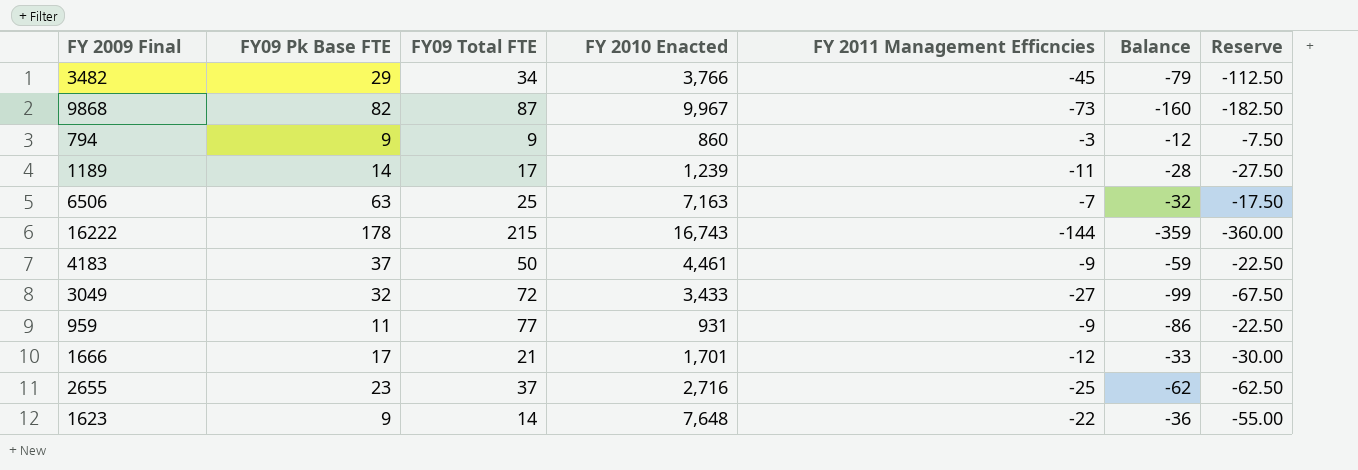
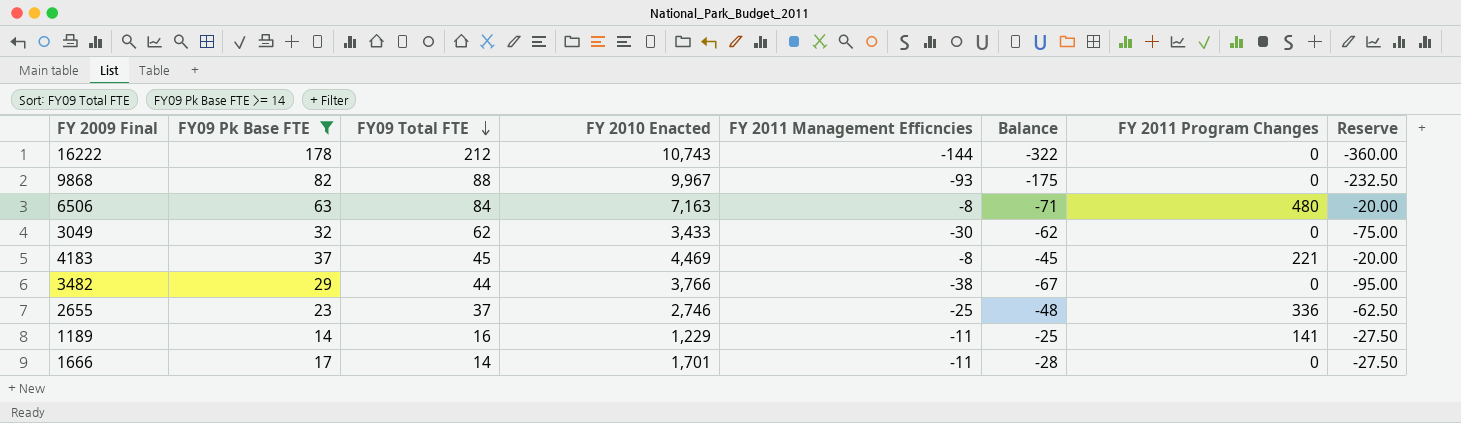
filter: none -> FY09 Pk Base FTE >= 14
row order: none -> FY09 Total FTE descending
column Balance | formula: [FY 2011 Management Efficncies] - [FY09 Total FTE] -> [FY 2011 Management Efficncies] - [FY09 Pk Base FTE]
column FY 2011 Program Changes | position: none -> 7
16222 | FY09 Total FTE: 215 -> 212
16222 | FY 2010 Enacted: 16,743 -> 10,743
9868 | FY09 Total FTE: 87 -> 88
9868 | FY 2011 Management Efficncies: -73 -> -93
9868 | Reserve: -182.50 -> -232.50
6506 | FY09 Total FTE: 25 -> 84
6506 | FY 2011 Management Efficncies: -7 -> -8
6506 | Reserve: -17.50 -> -20.00
3049 | FY09 Total FTE: 72 -> 62
3049 | FY 2011 Management Efficncies: -27 -> -30
3049 | Reserve: -67.50 -> -75.00
4183 | FY09 Total FTE: 50 -> 45
4183 | FY 2010 Enacted: 4,461 -> 4,469
4183 | FY 2011 Management Efficncies: -9 -> -8
4183 | Reserve: -22.50 -> -20.00
3482 | FY09 Total FTE: 34 -> 44
3482 | FY 2011 Management Efficncies: -45 -> -38
3482 | Reserve: -112.50 -> -95.00
2655 | FY 2010 Enacted: 2,716 -> 2,746
1189 | FY09 Total FTE: 17 -> 16
1189 | FY 2010 Enacted: 1,239 -> 1,229
1666 | FY09 Total FTE: 21 -> 14
1666 | FY 2011 Management Efficncies: -12 -> -11
1666 | Reserve: -30.00 -> -27.50

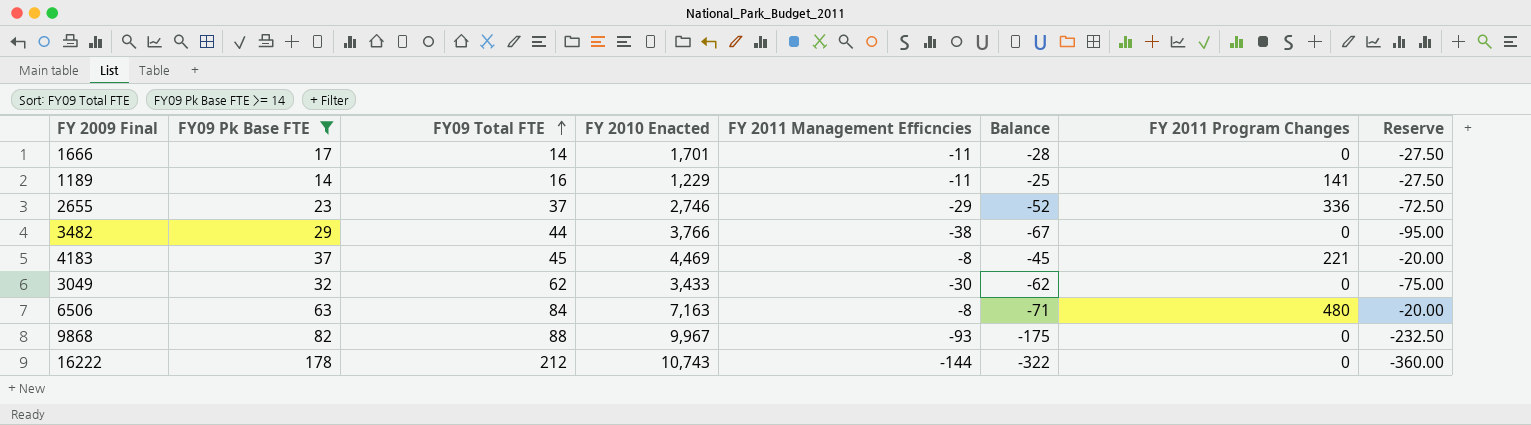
row order: FY09 Total FTE descending -> FY09 Total FTE ascending
2655 | FY 2011 Management Efficncies: -25 -> -29
2655 | Balance: -48 -> -52
2655 | Reserve: -62.50 -> -72.50

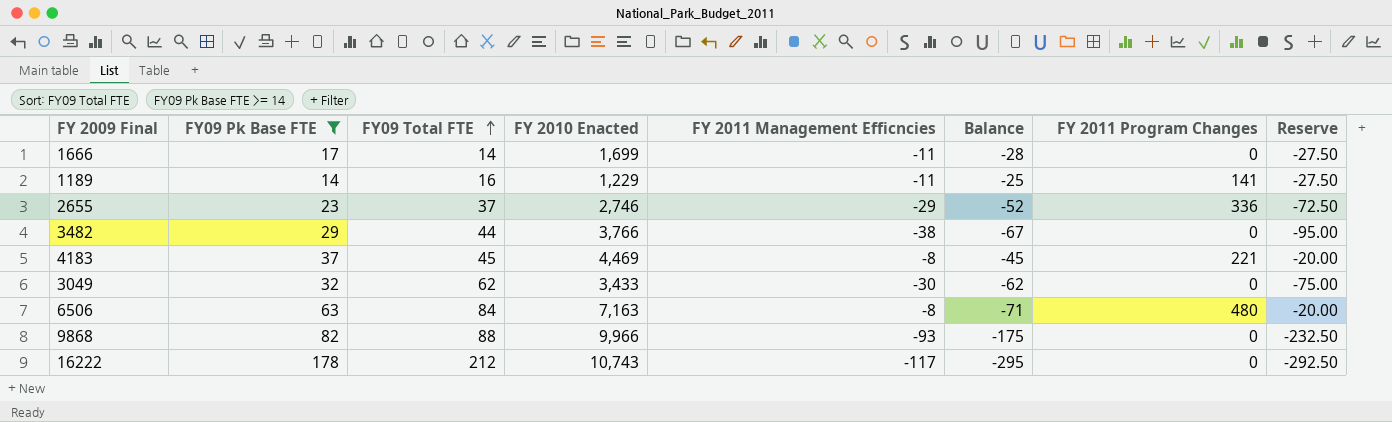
1666 | FY 2010 Enacted: 1,701 -> 1,699
9868 | FY 2010 Enacted: 9,967 -> 9,966
16222 | FY 2011 Management Efficncies: -144 -> -117
16222 | Balance: -322 -> -295
16222 | Reserve: -360.00 -> -292.50

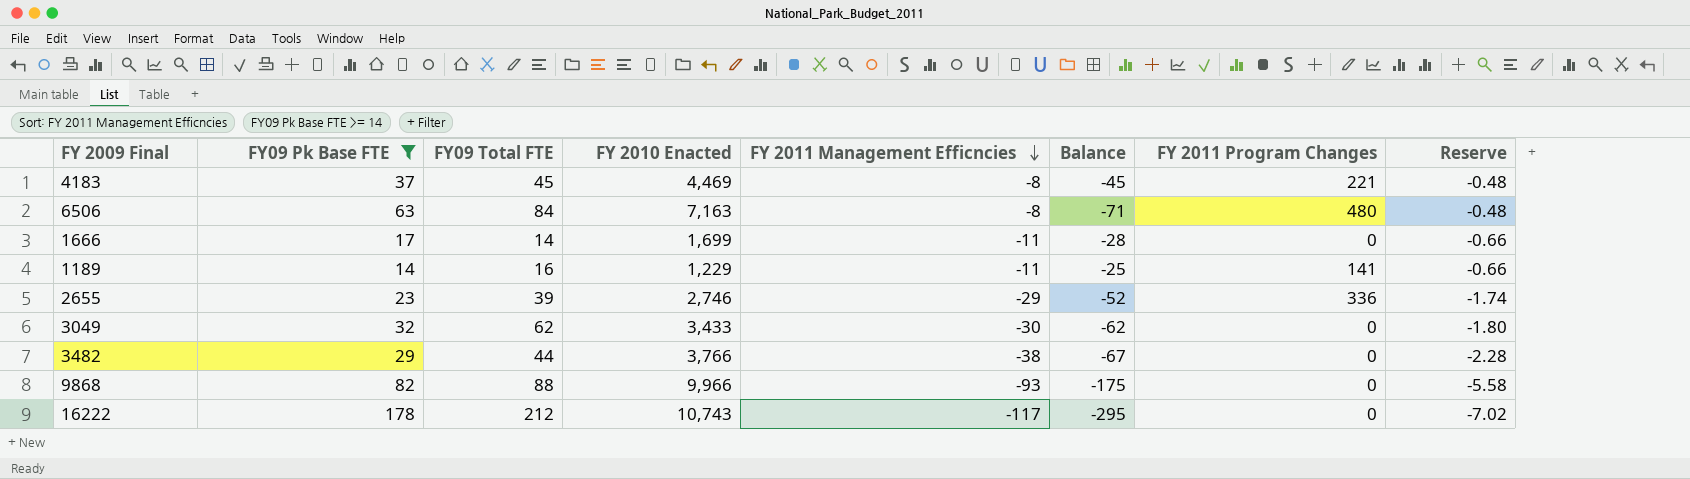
row order: FY09 Total FTE ascending -> FY 2011 Management Efficncies descending
column Reserve | formula: [FY 2011 Management Efficncies] * 2.5 -> [FY 2011 Management Efficncies] * 0.06
2655 | FY09 Total FTE: 37 -> 39

